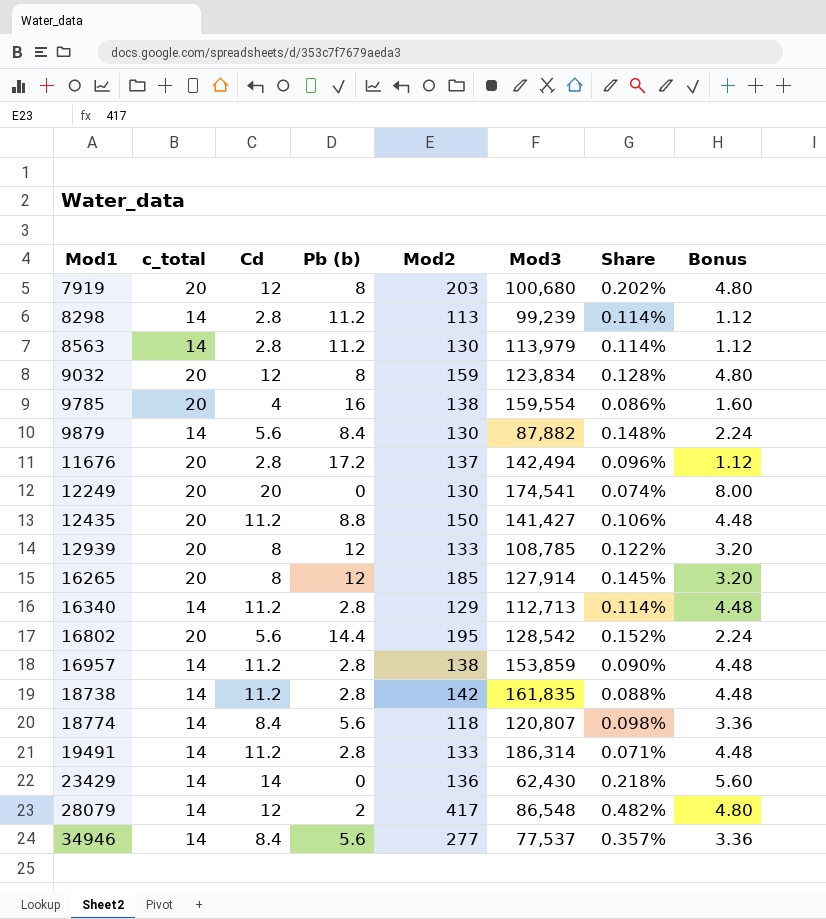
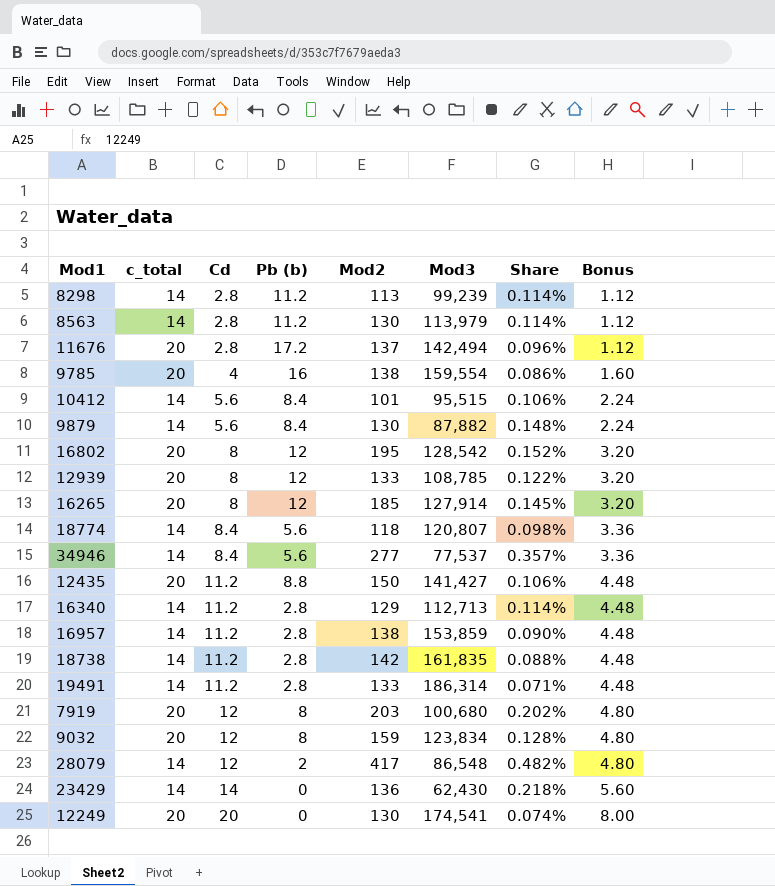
row order: Mod1 ascending -> Cd ascending
row 10412: none -> 14 | 5.6 | 8.4 | 101 | 95,515 | 0.106% | 2.24
16802 | Cd: 5.6 -> 8
16802 | Pb (b): 14.4 -> 12
16802 | Bonus: 2.24 -> 3.20

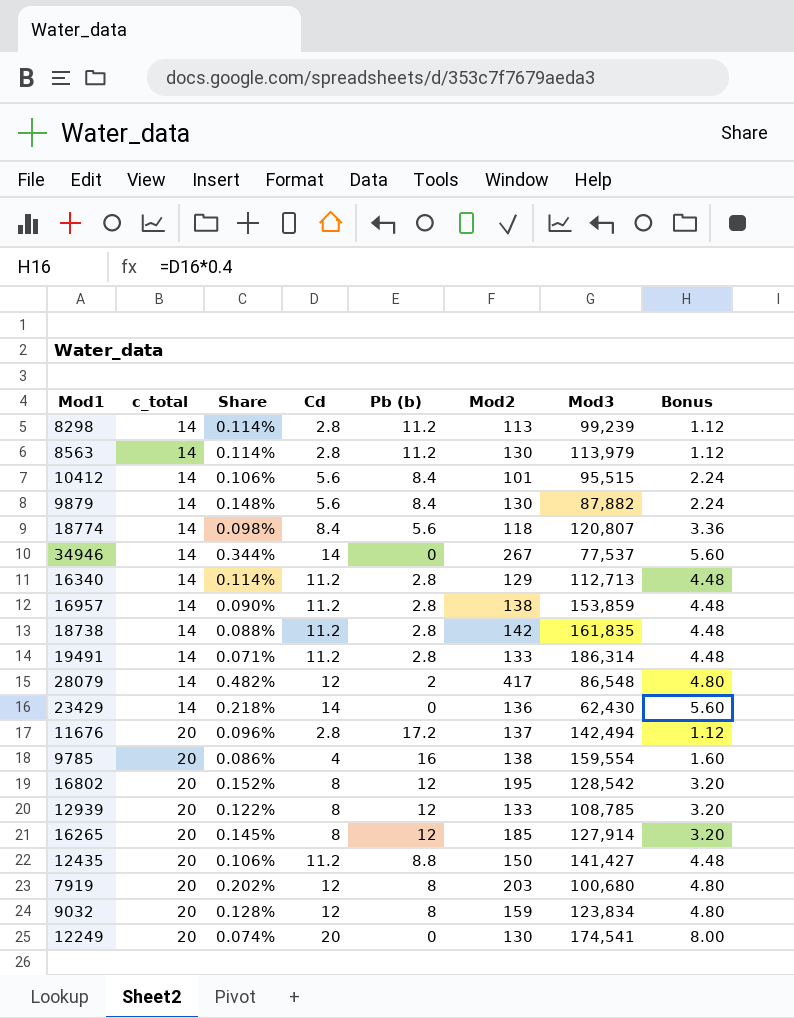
row order: Cd ascending -> c_total ascending
column Share | position: 7 -> 3
34946 | Share: 0.357% -> 0.344%
34946 | Cd: 8.4 -> 14
34946 | Pb (b): 5.6 -> 0
34946 | Mod2: 277 -> 267
34946 | Bonus: 3.36 -> 5.60

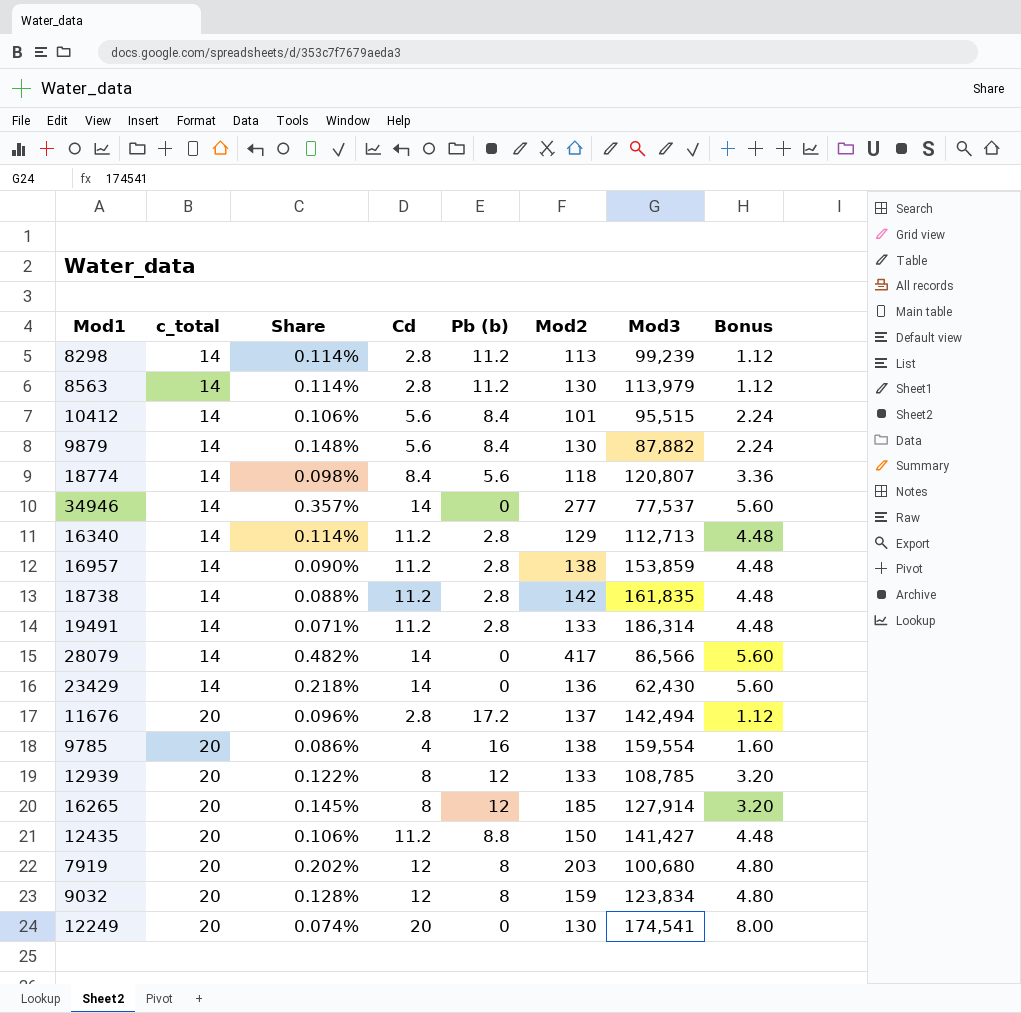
row 16802: 20 | 0.152% | 8 | 12 | 195 | 128,542 | 3.20 -> none
34946 | Share: 0.344% -> 0.357%
34946 | Mod2: 267 -> 277
28079 | Cd: 12 -> 14
28079 | Pb (b): 2 -> 0
28079 | Mod3: 86,548 -> 86,566
28079 | Bonus: 4.80 -> 5.60

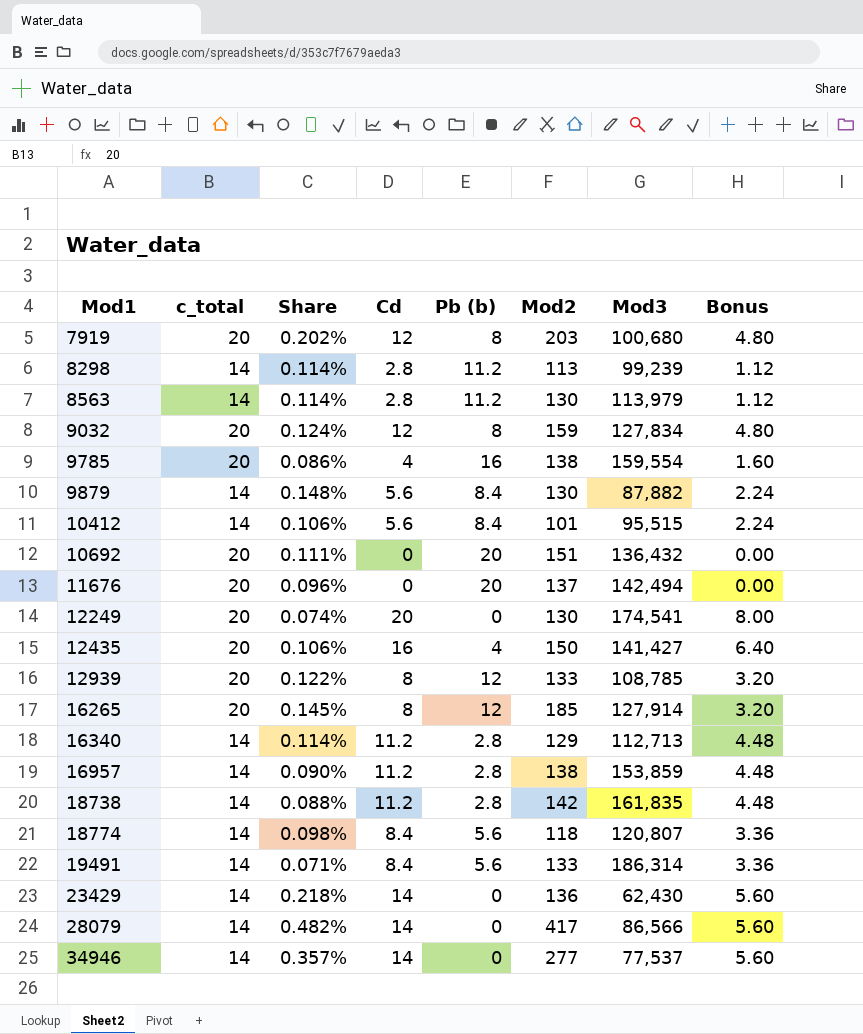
row order: c_total ascending -> Mod1 ascending
9032 | Share: 0.128% -> 0.124%
9032 | Mod3: 123,834 -> 127,834
row 10692: none -> 20 | 0.111% | 0 | 20 | 151 | 136,432 | 0.00
11676 | Cd: 2.8 -> 0
11676 | Pb (b): 17.2 -> 20
11676 | Bonus: 1.12 -> 0.00
12435 | Cd: 11.2 -> 16
12435 | Pb (b): 8.8 -> 4
12435 | Bonus: 4.48 -> 6.40
19491 | Cd: 11.2 -> 8.4
19491 | Pb (b): 2.8 -> 5.6
19491 | Bonus: 4.48 -> 3.36

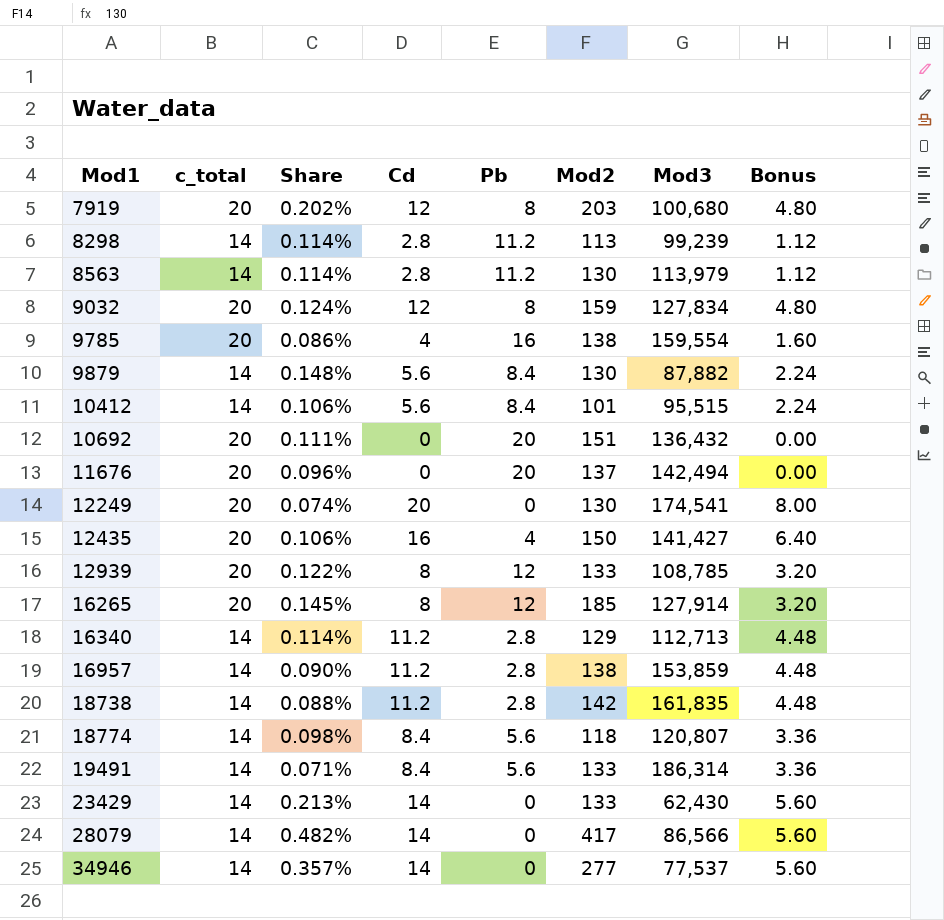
column name: Pb (b) -> Pb
23429 | Share: 0.218% -> 0.213%
23429 | Mod2: 136 -> 133

